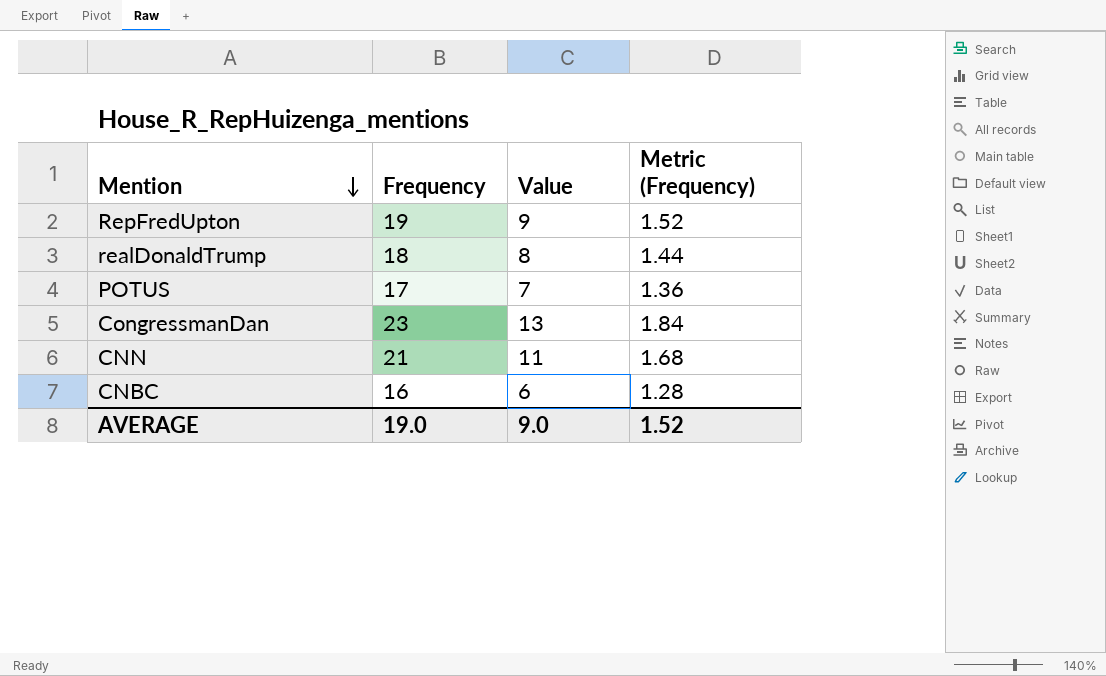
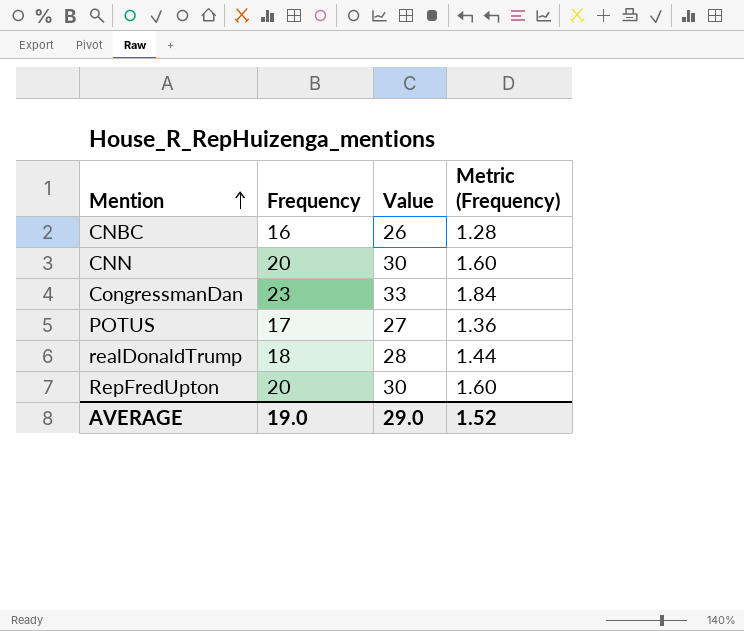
row order: Mention descending -> Mention ascending
column Value | formula: [Frequency] - 10 -> [Frequency] + 10
CNN | Frequency: 21 -> 20
CNN | Metric (Frequency): 1.68 -> 1.60
RepFredUpton | Frequency: 19 -> 20
RepFredUpton | Metric (Frequency): 1.52 -> 1.60
AVERAGE | Value: 9.0 -> 29.0

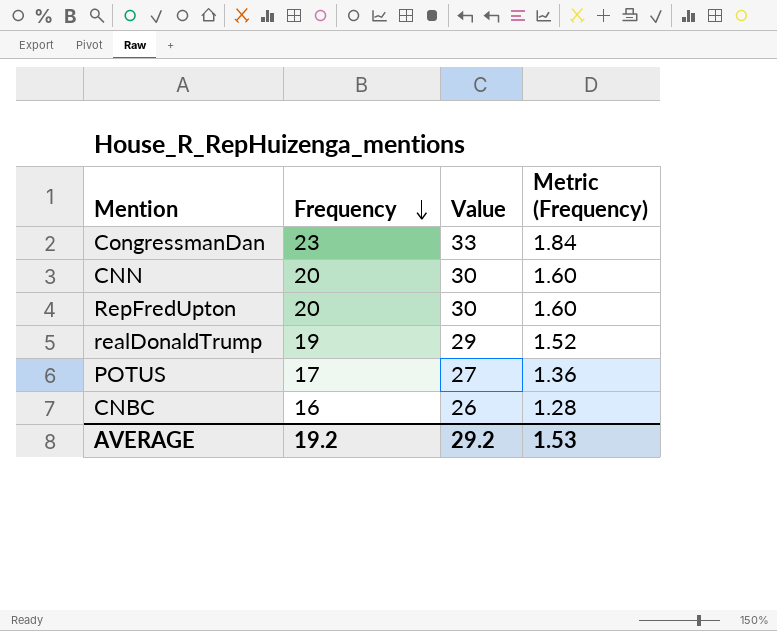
row order: Mention ascending -> Frequency descending
realDonaldTrump | Frequency: 18 -> 19
realDonaldTrump | Value: 28 -> 29
realDonaldTrump | Metric (Frequency): 1.44 -> 1.52
AVERAGE | Frequency: 19.0 -> 19.2
AVERAGE | Value: 29.0 -> 29.2
AVERAGE | Metric (Frequency): 1.52 -> 1.53

